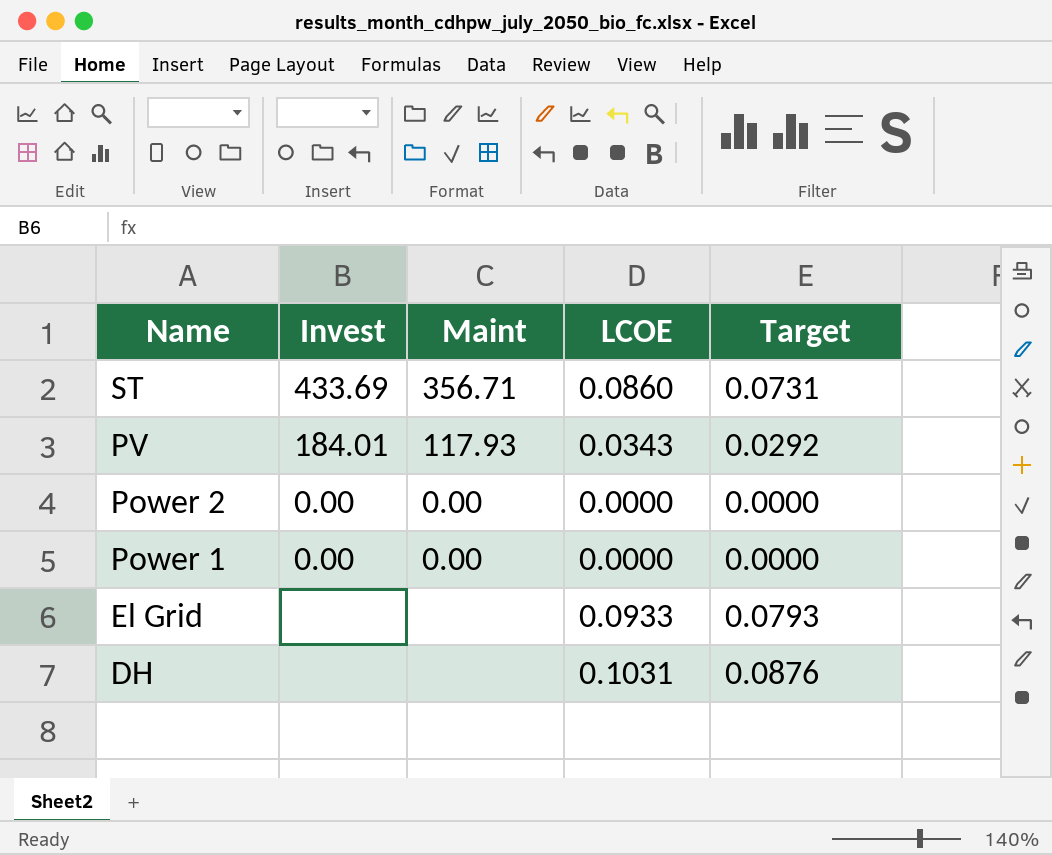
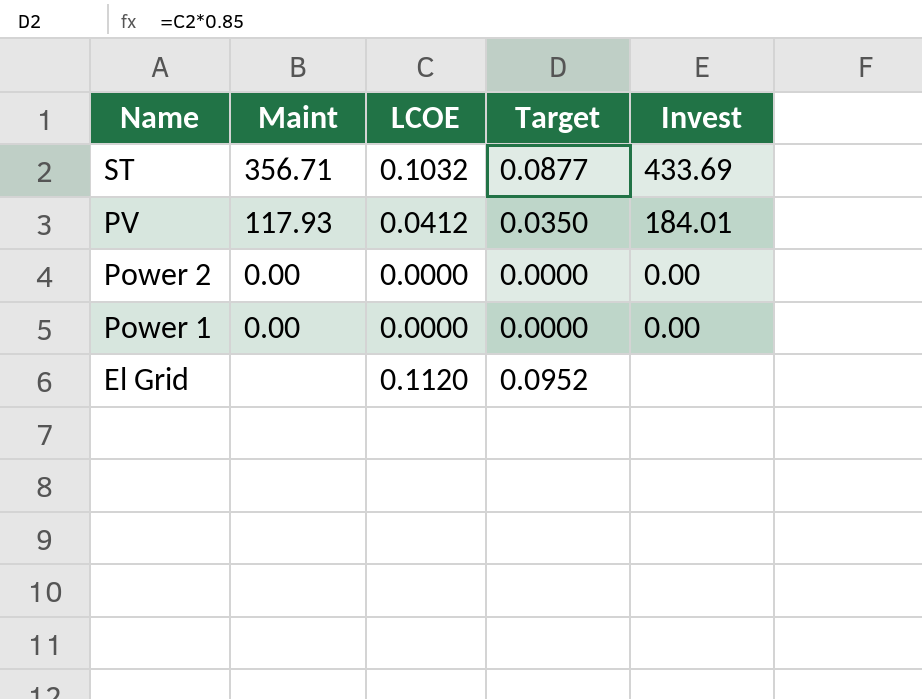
column Invest | position: 2 -> 5
row DH: none | none | 0.1031 | 0.0876 -> none
ST | LCOE: 0.0860 -> 0.1032
ST | Target: 0.0731 -> 0.0877
PV | LCOE: 0.0343 -> 0.0412
PV | Target: 0.0292 -> 0.0350
El Grid | LCOE: 0.0933 -> 0.1120
El Grid | Target: 0.0793 -> 0.0952

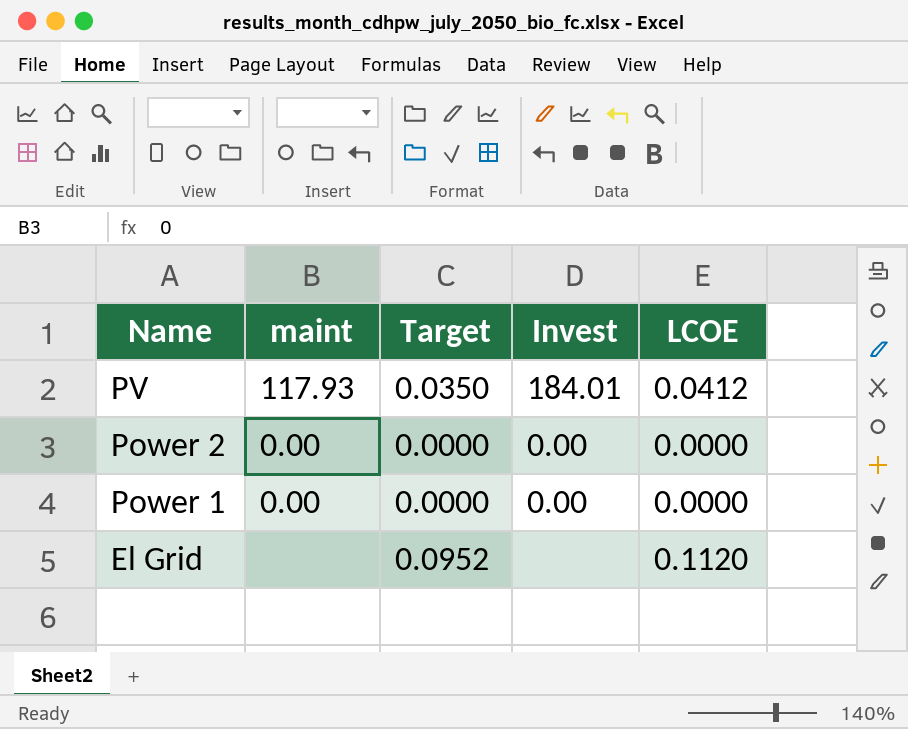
column name: Maint -> maint
column LCOE | position: 3 -> 5
row ST: 356.71 | 0.1032 | 0.0877 | 433.69 -> none

